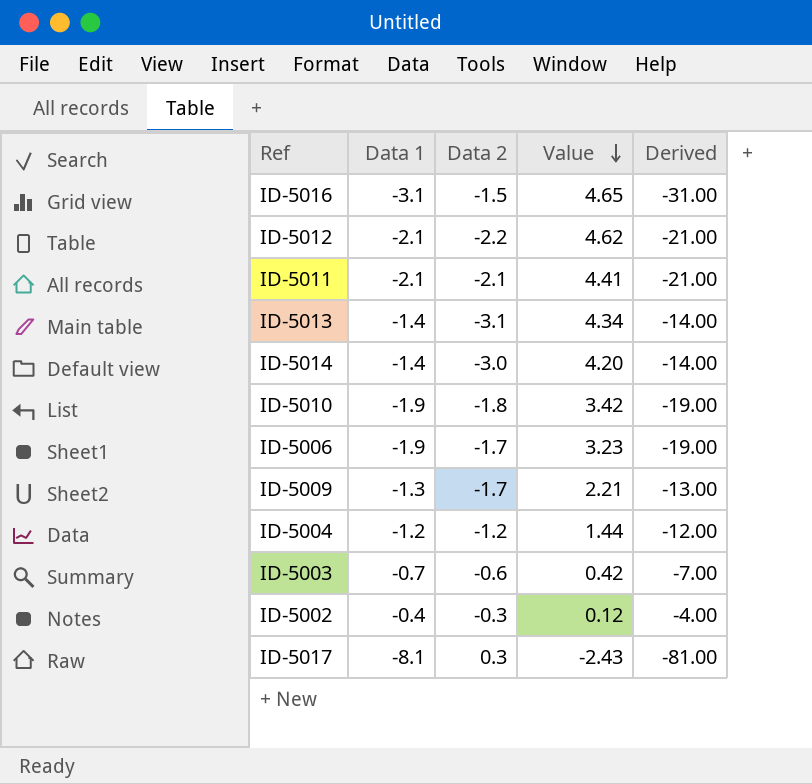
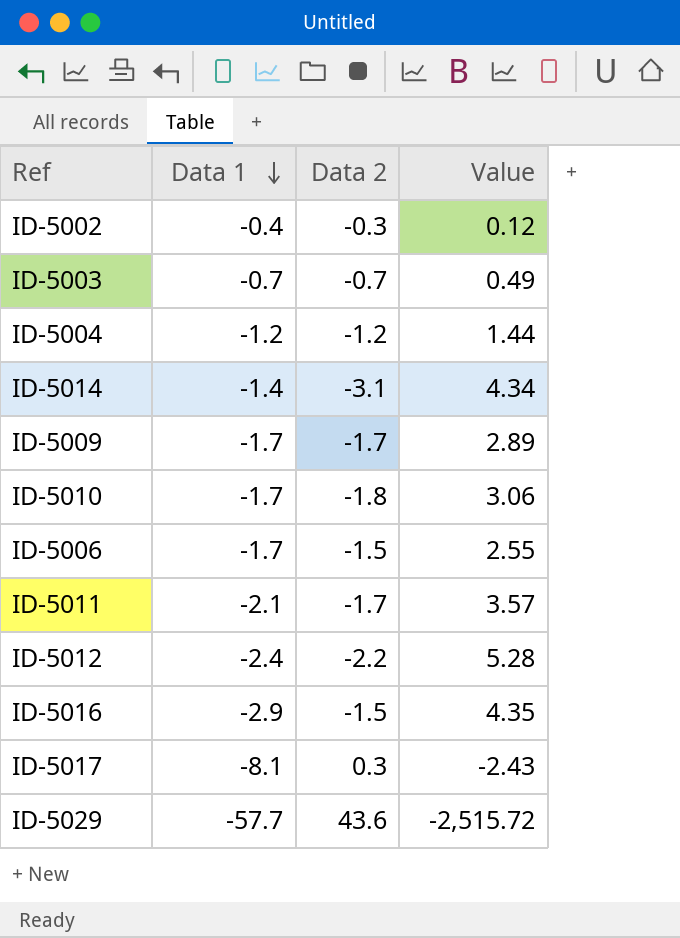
row order: Value descending -> Data 1 descending
column Derived | formula: [Data 1] * 10 -> none
row ID-5013: -1.4 | -3.1 | 4.34 | -14.00 -> none
ID-5003 | Data 2: -0.6 -> -0.7
ID-5003 | Value: 0.42 -> 0.49
ID-5014 | Data 2: -3.0 -> -3.1
ID-5014 | Value: 4.20 -> 4.34
ID-5009 | Data 1: -1.3 -> -1.7
ID-5009 | Value: 2.21 -> 2.89
ID-5010 | Data 1: -1.9 -> -1.7
ID-5010 | Value: 3.42 -> 3.06
ID-5006 | Data 1: -1.9 -> -1.7
ID-5006 | Data 2: -1.7 -> -1.5
ID-5006 | Value: 3.23 -> 2.55
ID-5011 | Data 2: -2.1 -> -1.7
ID-5011 | Value: 4.41 -> 3.57
ID-5012 | Data 1: -2.1 -> -2.4
ID-5012 | Value: 4.62 -> 5.28
ID-5016 | Data 1: -3.1 -> -2.9
ID-5016 | Value: 4.65 -> 4.35
row ID-5029: none -> -57.7 | 43.6 | -2,515.72

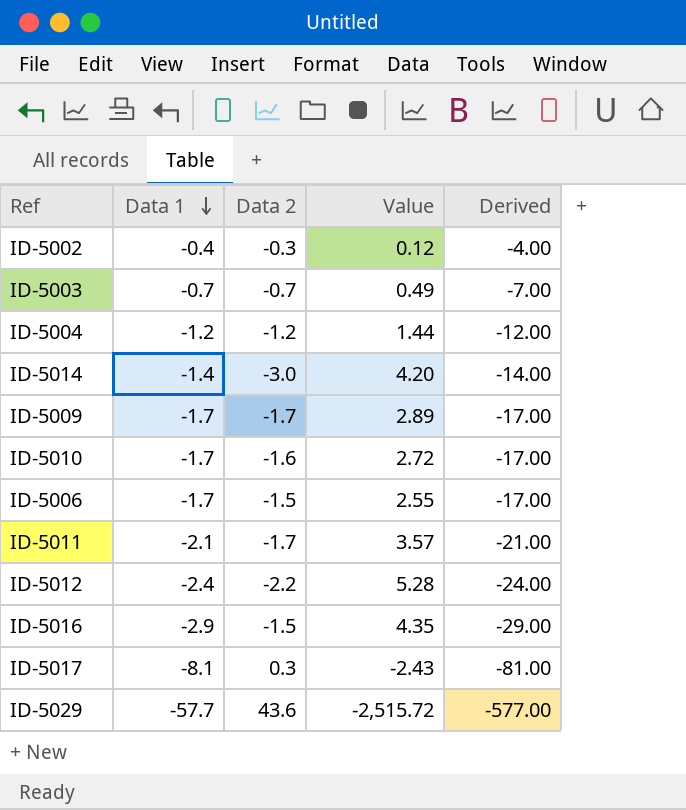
column Derived | formula: none -> [Data 1] * 10
ID-5014 | Data 2: -3.1 -> -3.0
ID-5014 | Value: 4.34 -> 4.20
ID-5010 | Data 2: -1.8 -> -1.6
ID-5010 | Value: 3.06 -> 2.72

